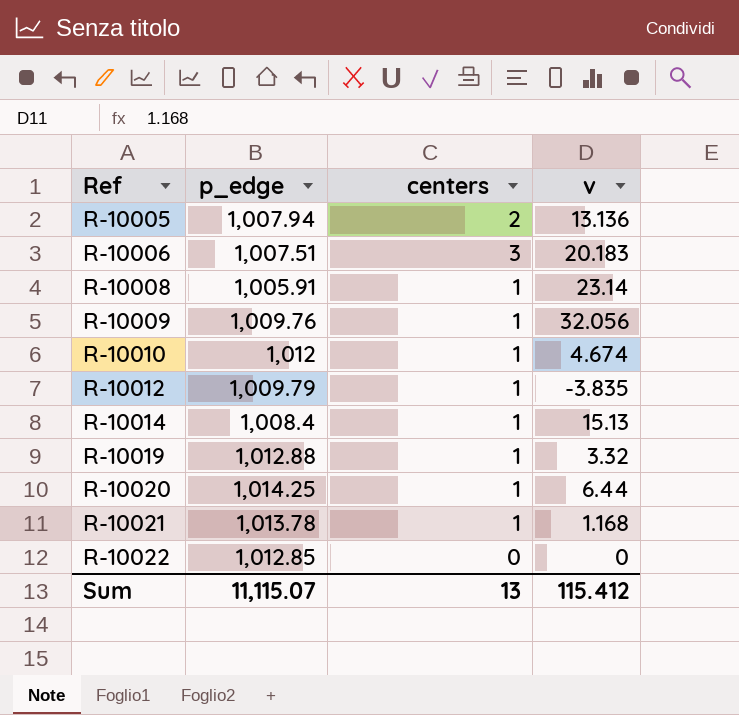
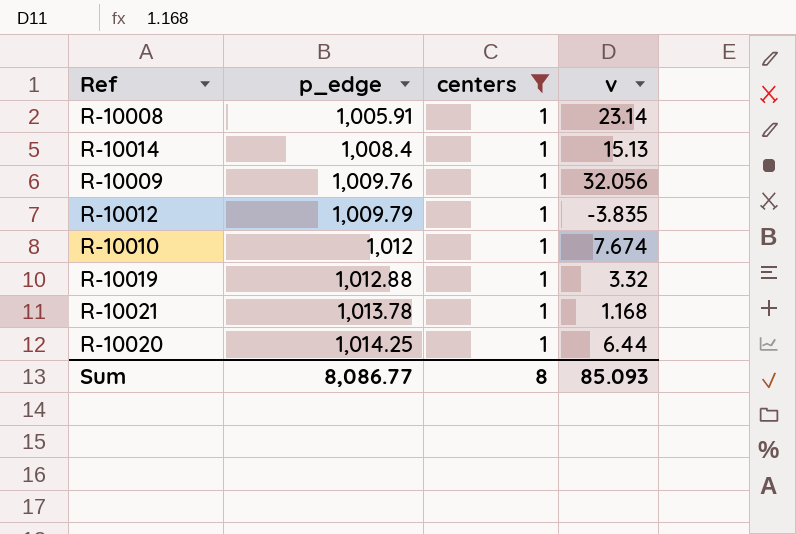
filter: none -> centers = 1
row order: Ref ascending -> p_edge ascending
R-10010 | v: 4.674 -> 7.674
Sum | p_edge: 11,115.07 -> 8,086.77
Sum | centers: 13 -> 8
Sum | v: 115.412 -> 85.093

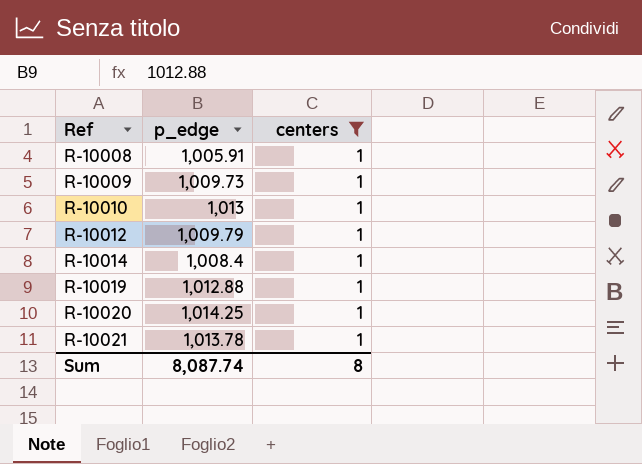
row order: p_edge ascending -> Ref ascending
column v | position: 4 -> none
R-10009 | p_edge: 1,009.76 -> 1,009.73
R-10010 | p_edge: 1,012 -> 1,013
Sum | p_edge: 8,086.77 -> 8,087.74

